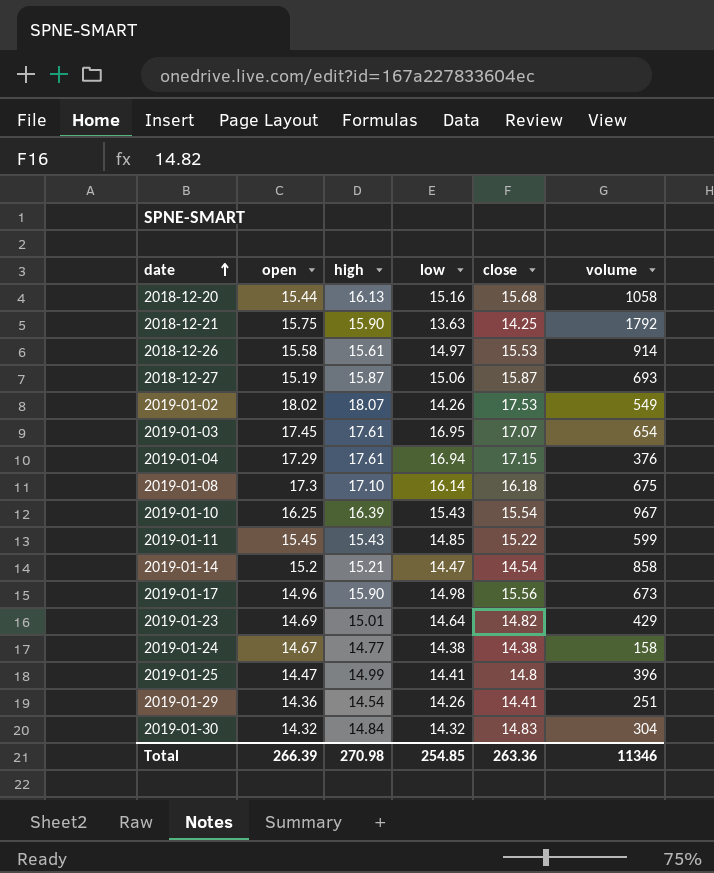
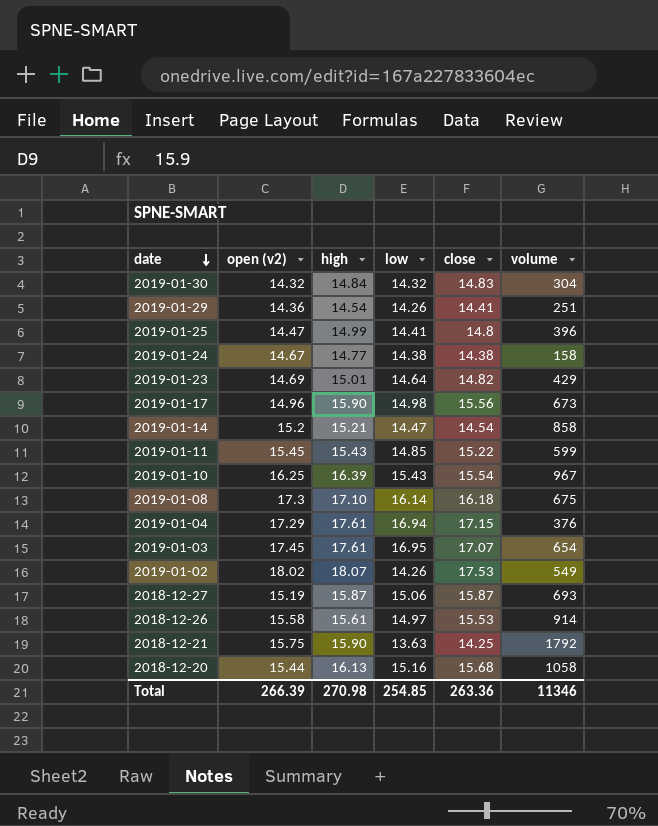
row order: date ascending -> date descending
column name: open -> open (v2)

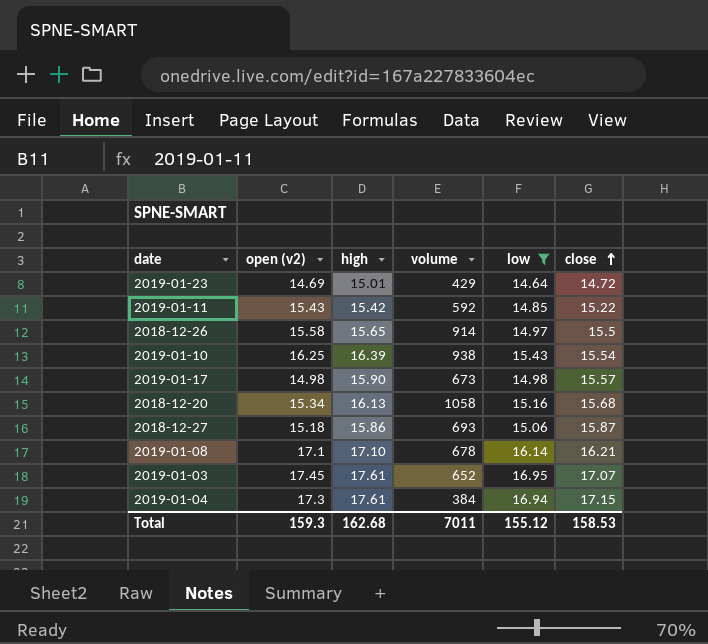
filter: none -> low >= 14.64
row order: date descending -> close ascending
column volume | position: 6 -> 4
2019-01-23 | close: 14.82 -> 14.72
2019-01-11 | open (v2): 15.45 -> 15.43
2019-01-11 | high: 15.43 -> 15.42
2019-01-11 | volume: 599 -> 592
2018-12-26 | high: 15.61 -> 15.65
2018-12-26 | close: 15.53 -> 15.5
2019-01-10 | volume: 967 -> 938
2019-01-17 | open (v2): 14.96 -> 14.98
2019-01-17 | close: 15.56 -> 15.57
2018-12-20 | open (v2): 15.44 -> 15.34
2018-12-27 | open (v2): 15.19 -> 15.18
2018-12-27 | high: 15.87 -> 15.86
2019-01-08 | open (v2): 17.3 -> 17.1
2019-01-08 | volume: 675 -> 678
2019-01-08 | close: 16.18 -> 16.21
2019-01-03 | volume: 654 -> 652
2019-01-04 | open (v2): 17.29 -> 17.3
2019-01-04 | volume: 376 -> 384
Total | open (v2): 266.39 -> 159.3
Total | high: 270.98 -> 162.68
Total | volume: 11346 -> 7011
Total | low: 254.85 -> 155.12
Total | close: 263.36 -> 158.53

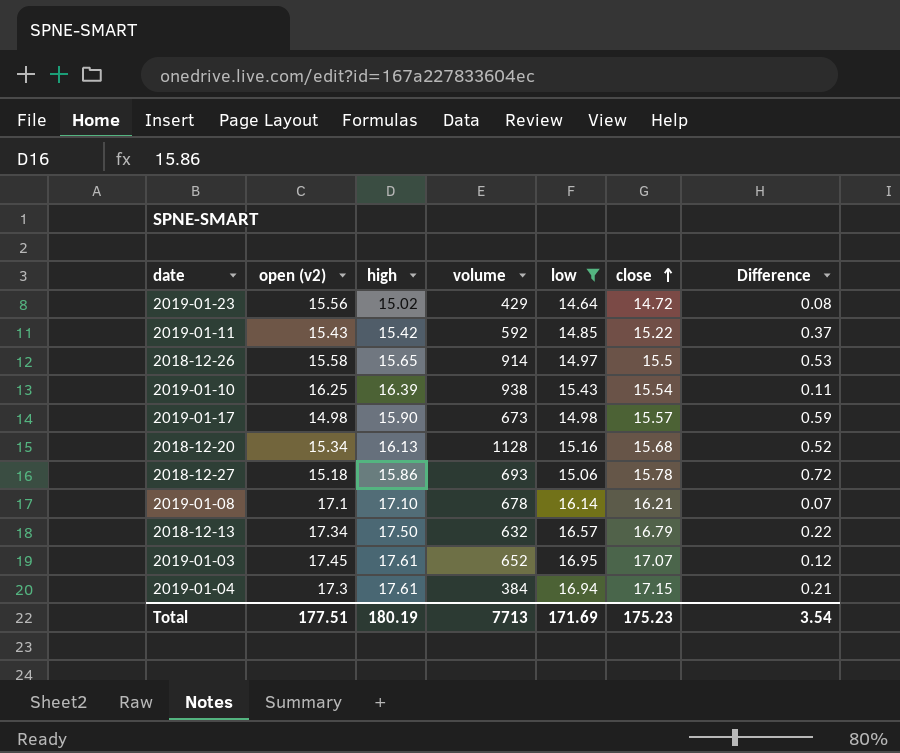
column Difference | formula: none -> [close] - [low]
2019-01-23 | open (v2): 14.69 -> 15.56
2019-01-23 | high: 15.01 -> 15.02
2018-12-20 | volume: 1058 -> 1128
2018-12-27 | close: 15.87 -> 15.78
row 2018-12-13: none -> 17.34 | 17.50 | 632 | 16.57 | 16.79 | 0.22
Total | open (v2): 159.3 -> 177.51
Total | high: 162.68 -> 180.19
Total | volume: 7011 -> 7713
Total | low: 155.12 -> 171.69
Total | close: 158.53 -> 175.23

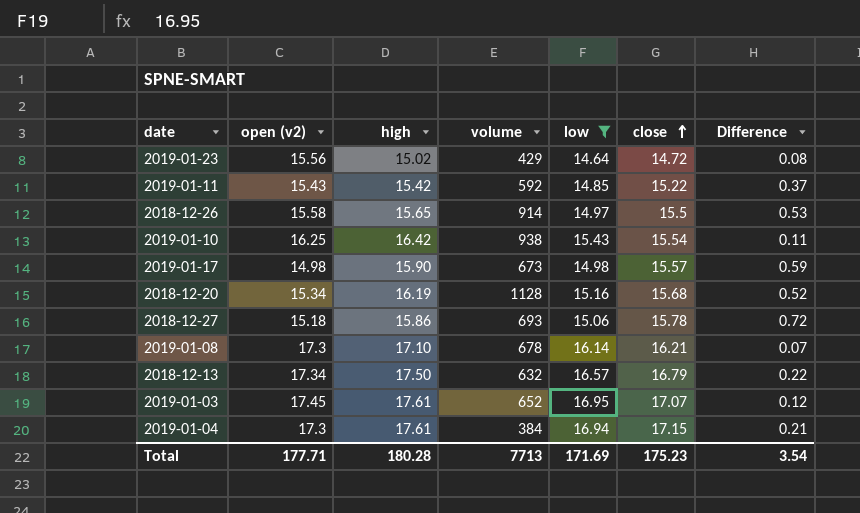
2019-01-10 | high: 16.39 -> 16.42
2018-12-20 | high: 16.13 -> 16.19
2019-01-08 | open (v2): 17.1 -> 17.3
Total | open (v2): 177.51 -> 177.71
Total | high: 180.19 -> 180.28

